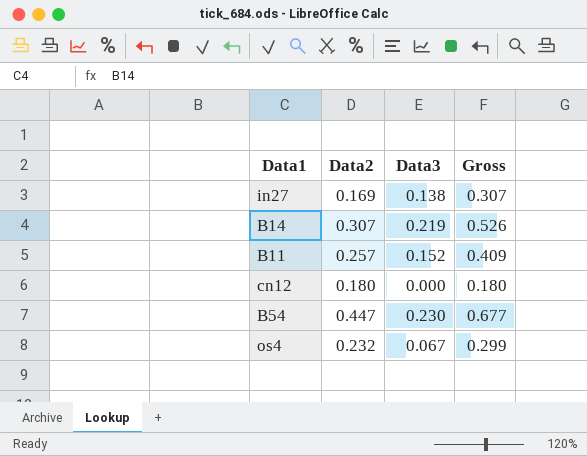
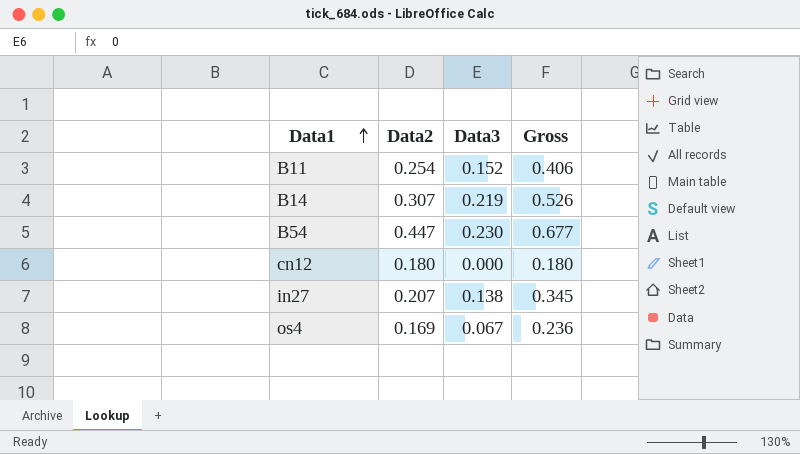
row order: none -> Data1 ascending
B11 | Data2: 0.257 -> 0.254
B11 | Gross: 0.409 -> 0.406
in27 | Data2: 0.169 -> 0.207
in27 | Gross: 0.307 -> 0.345
os4 | Data2: 0.232 -> 0.169
os4 | Gross: 0.299 -> 0.236

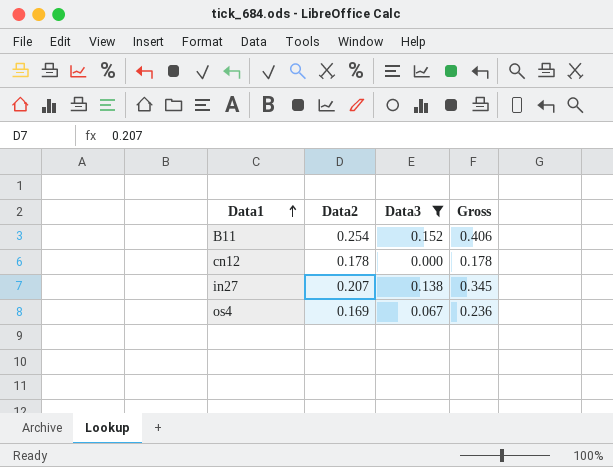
filter: none -> Data3 <= 0.152
cn12 | Data2: 0.180 -> 0.178
cn12 | Gross: 0.180 -> 0.178

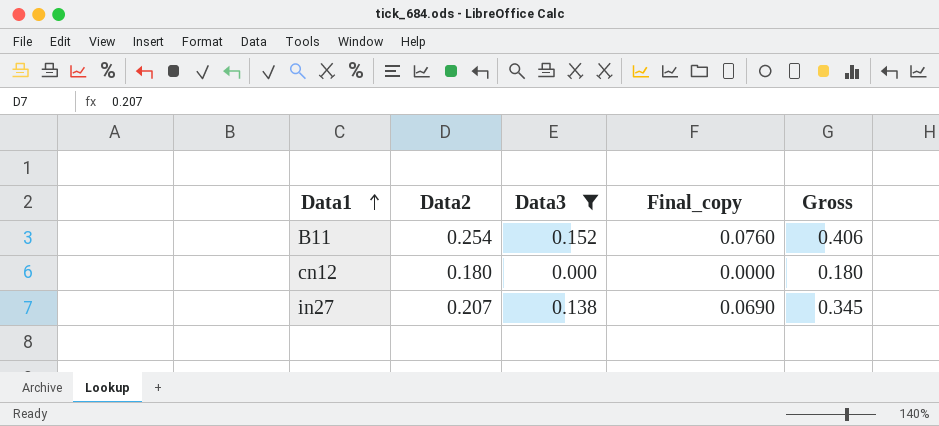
column Final_copy | formula: none -> [Data3] * 0.5
row os4: 0.169 | 0.067 | 0.236 -> none
cn12 | Data2: 0.178 -> 0.180
cn12 | Gross: 0.178 -> 0.180

